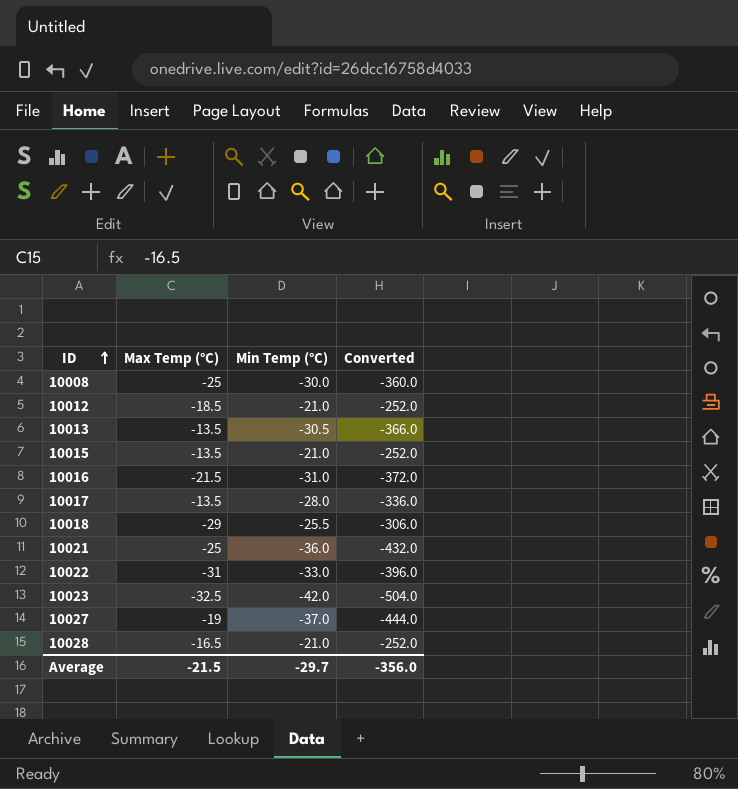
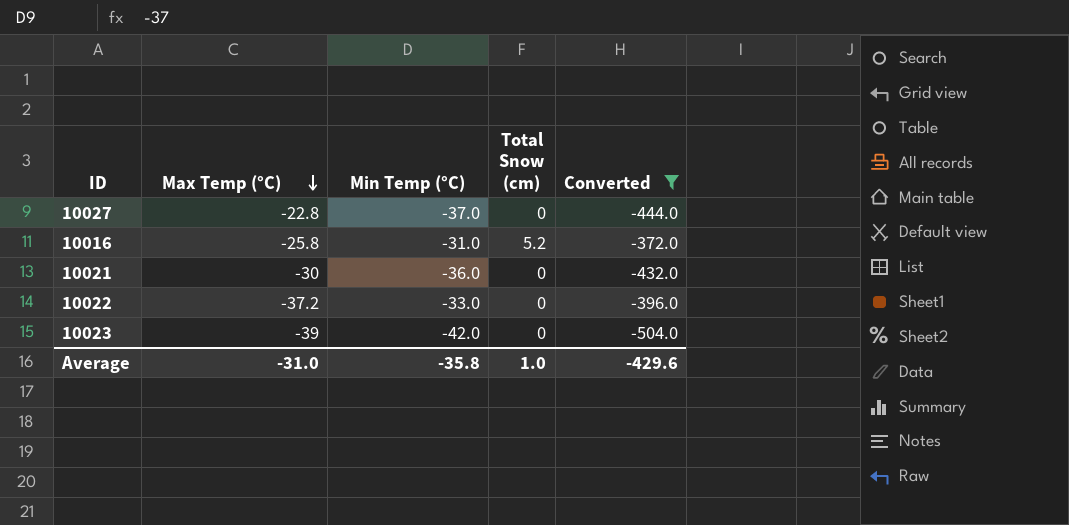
filter: none -> Converted <= -372.0
row order: ID ascending -> Max Temp (°C) descending
column Total Snow (cm) | position: none -> 4
10027 | Max Temp (°C): -19 -> -22.8
10016 | Max Temp (°C): -21.5 -> -25.8
10021 | Max Temp (°C): -25 -> -30
10022 | Max Temp (°C): -31 -> -37.2
10023 | Max Temp (°C): -32.5 -> -39
Average | Max Temp (°C): -21.5 -> -31.0
Average | Min Temp (°C): -29.7 -> -35.8
Average | Converted: -356.0 -> -429.6

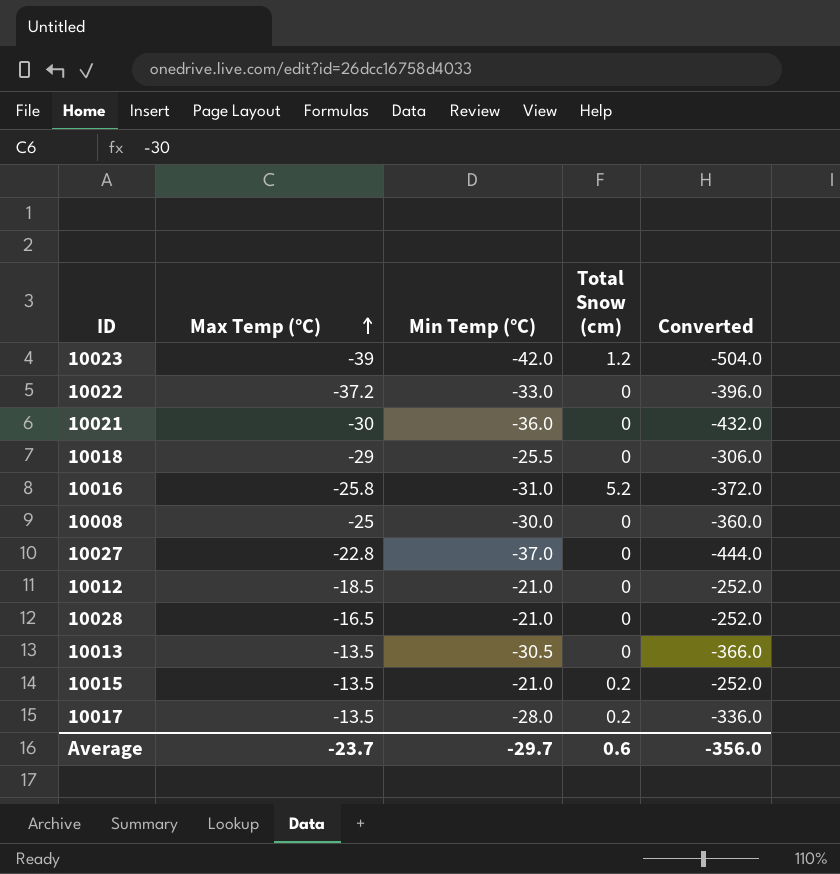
filter: Converted <= -372.0 -> none
row order: Max Temp (°C) descending -> Max Temp (°C) ascending
10023 | Total Snow (cm): 0 -> 1.2
Average | Max Temp (°C): -31.0 -> -23.7
Average | Min Temp (°C): -35.8 -> -29.7
Average | Total Snow (cm): 1.0 -> 0.6
Average | Converted: -429.6 -> -356.0

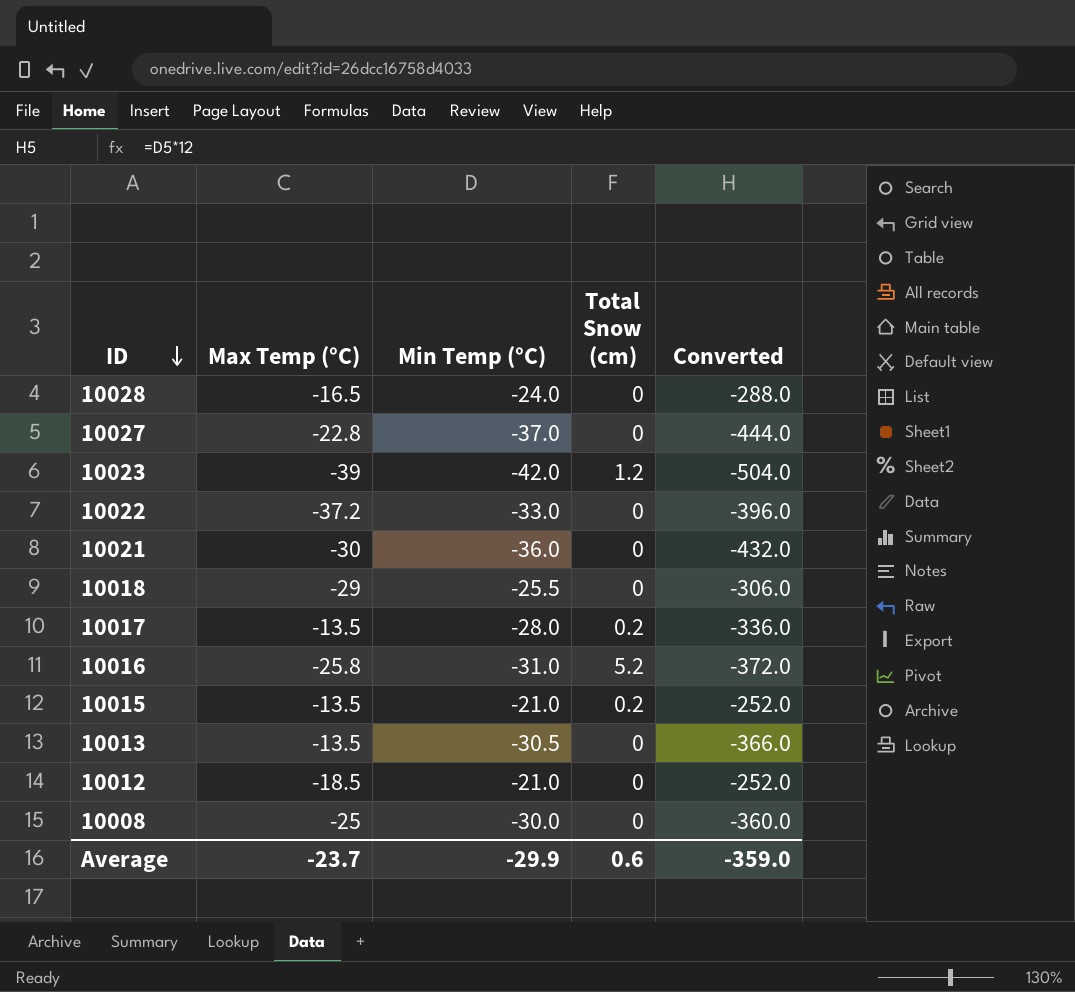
row order: Max Temp (°C) ascending -> ID descending
10028 | Min Temp (°C): -21.0 -> -24.0
10028 | Converted: -252.0 -> -288.0
Average | Min Temp (°C): -29.7 -> -29.9
Average | Converted: -356.0 -> -359.0

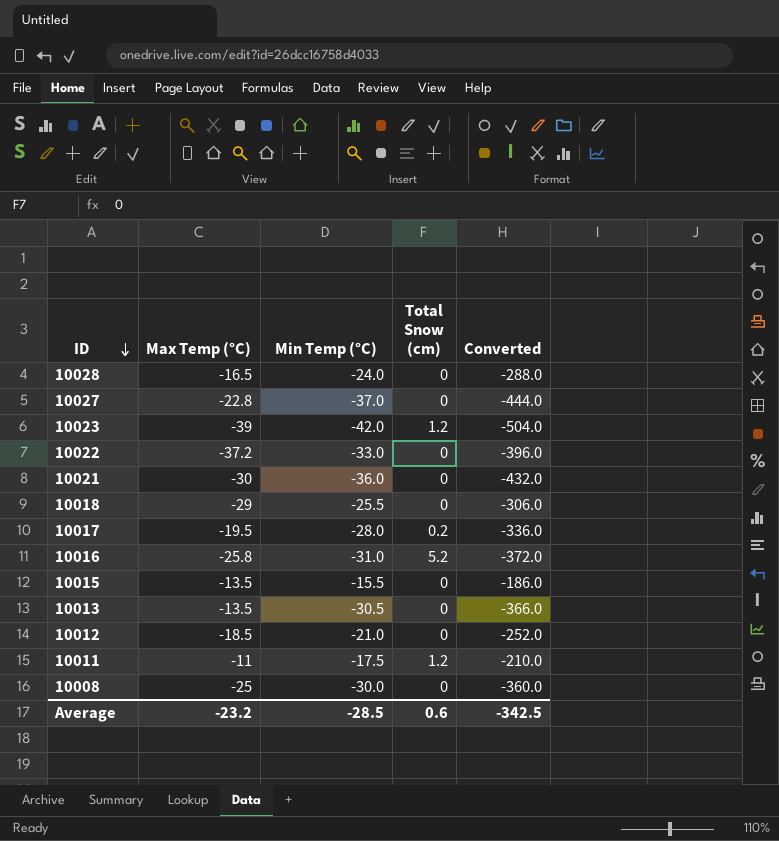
10017 | Max Temp (°C): -13.5 -> -19.5
10015 | Min Temp (°C): -21.0 -> -15.5
10015 | Total Snow (cm): 0.2 -> 0
10015 | Converted: -252.0 -> -186.0
row 10011: none -> -11 | -17.5 | 1.2 | -210.0
Average | Max Temp (°C): -23.7 -> -23.2
Average | Min Temp (°C): -29.9 -> -28.5
Average | Converted: -359.0 -> -342.5

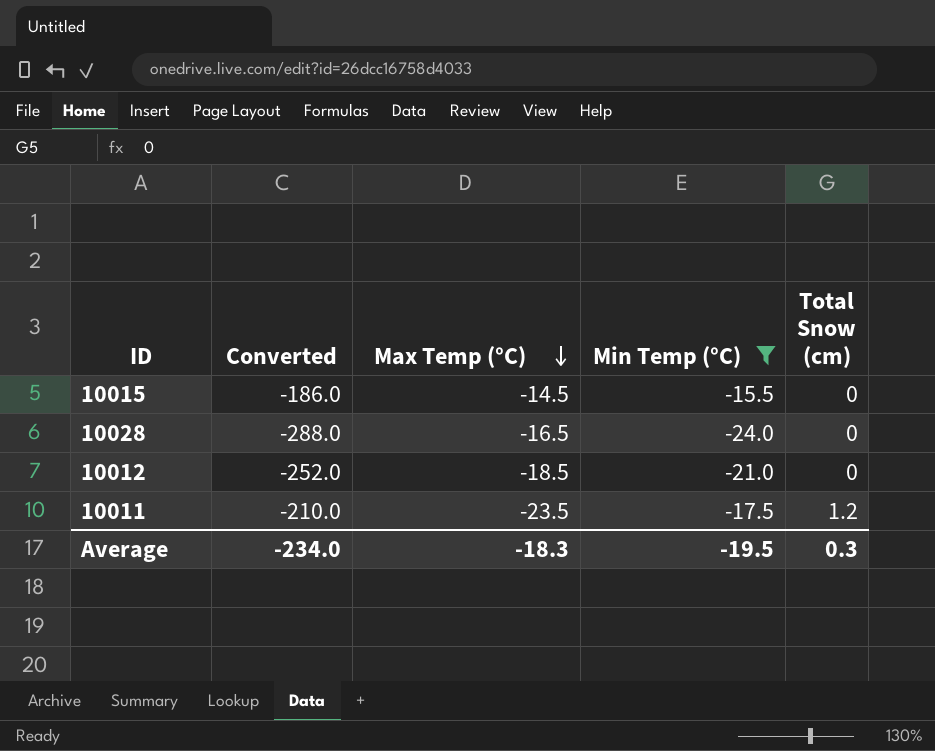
filter: none -> Min Temp (°C) >= -24.0
row order: ID descending -> Max Temp (°C) descending
column Converted | position: 5 -> 2
10015 | Max Temp (°C): -13.5 -> -14.5
10011 | Max Temp (°C): -11 -> -23.5
Average | Converted: -342.5 -> -234.0
Average | Max Temp (°C): -23.2 -> -18.3
Average | Min Temp (°C): -28.5 -> -19.5
Average | Total Snow (cm): 0.6 -> 0.3

